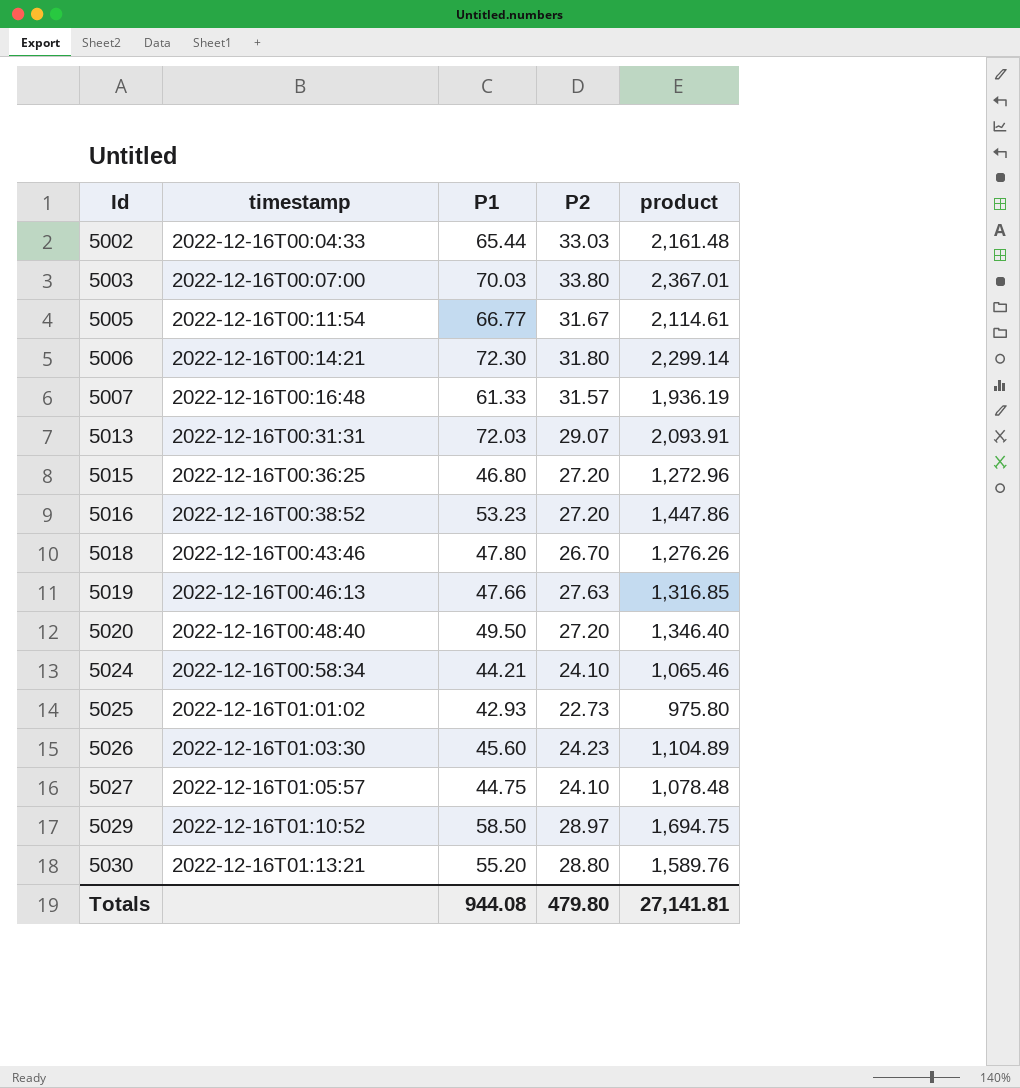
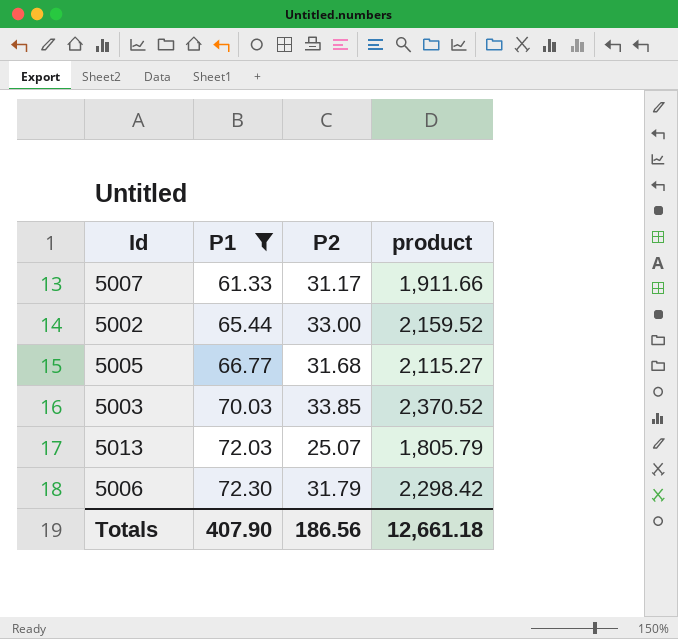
filter: none -> P1 >= 61.33
row order: Id ascending -> P1 ascending
column timestamp | position: 2 -> none
5007 | P2: 31.57 -> 31.17
5007 | product: 1,936.19 -> 1,911.66
5002 | P2: 33.03 -> 33.00
5002 | product: 2,161.48 -> 2,159.52
5005 | P2: 31.67 -> 31.68
5005 | product: 2,114.61 -> 2,115.27
5003 | P2: 33.80 -> 33.85
5003 | product: 2,367.01 -> 2,370.52
5013 | P2: 29.07 -> 25.07
5013 | product: 2,093.91 -> 1,805.79
5006 | P2: 31.80 -> 31.79
5006 | product: 2,299.14 -> 2,298.42
Totals | P1: 944.08 -> 407.90
Totals | P2: 479.80 -> 186.56
Totals | product: 27,141.81 -> 12,661.18

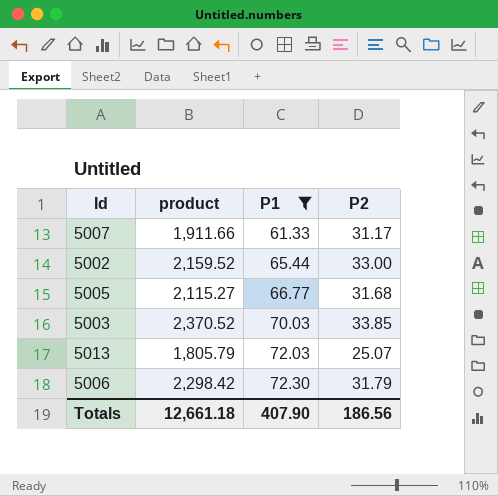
column product | position: 4 -> 2

